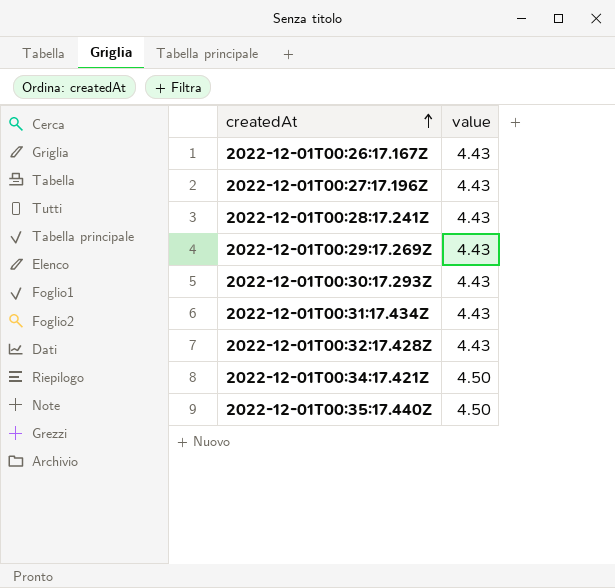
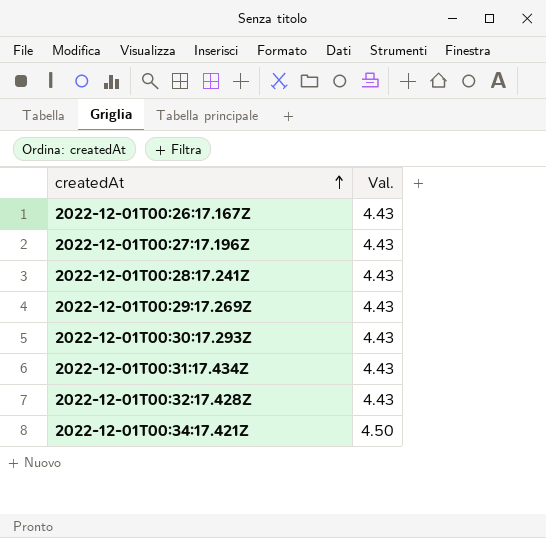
column name: value -> Val.
row 2022-12-01T00:35:17.440Z: 4.50 -> none

